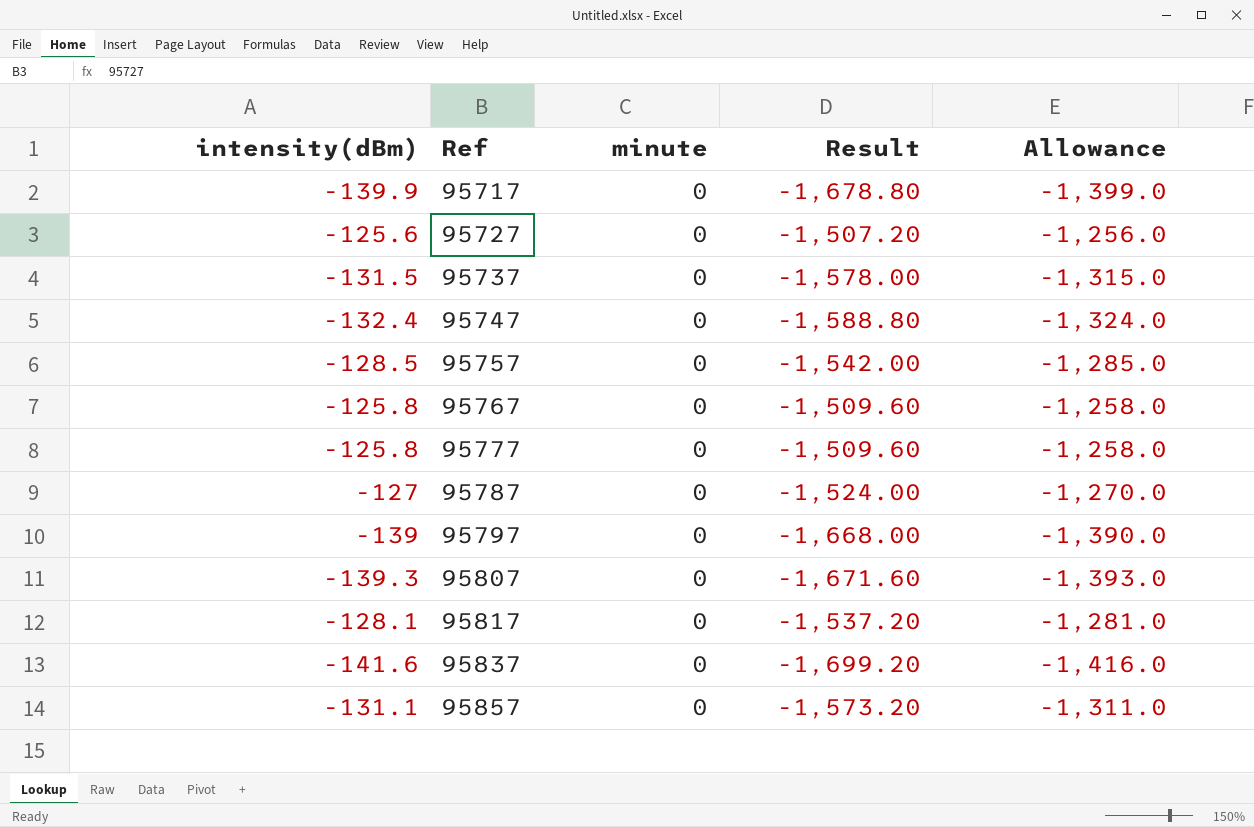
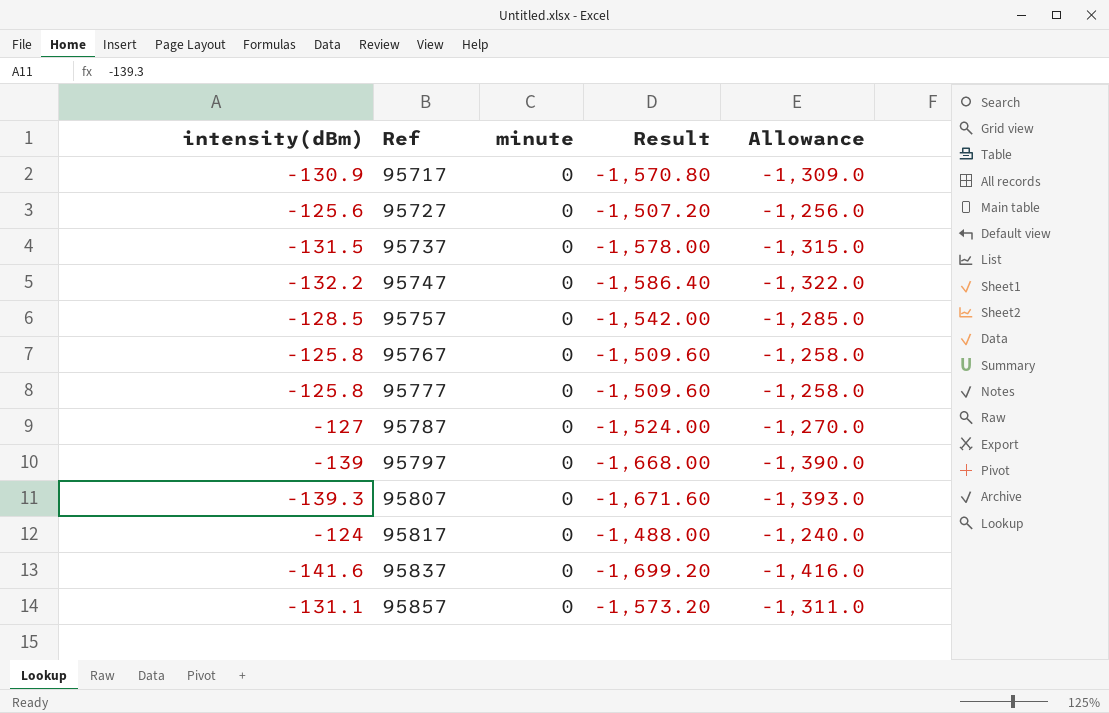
95717 | intensity(dBm): -139.9 -> -130.9
95717 | Result: -1,678.80 -> -1,570.80
95717 | Allowance: -1,399.0 -> -1,309.0
95747 | intensity(dBm): -132.4 -> -132.2
95747 | Result: -1,588.80 -> -1,586.40
95747 | Allowance: -1,324.0 -> -1,322.0
95817 | intensity(dBm): -128.1 -> -124
95817 | Result: -1,537.20 -> -1,488.00
95817 | Allowance: -1,281.0 -> -1,240.0

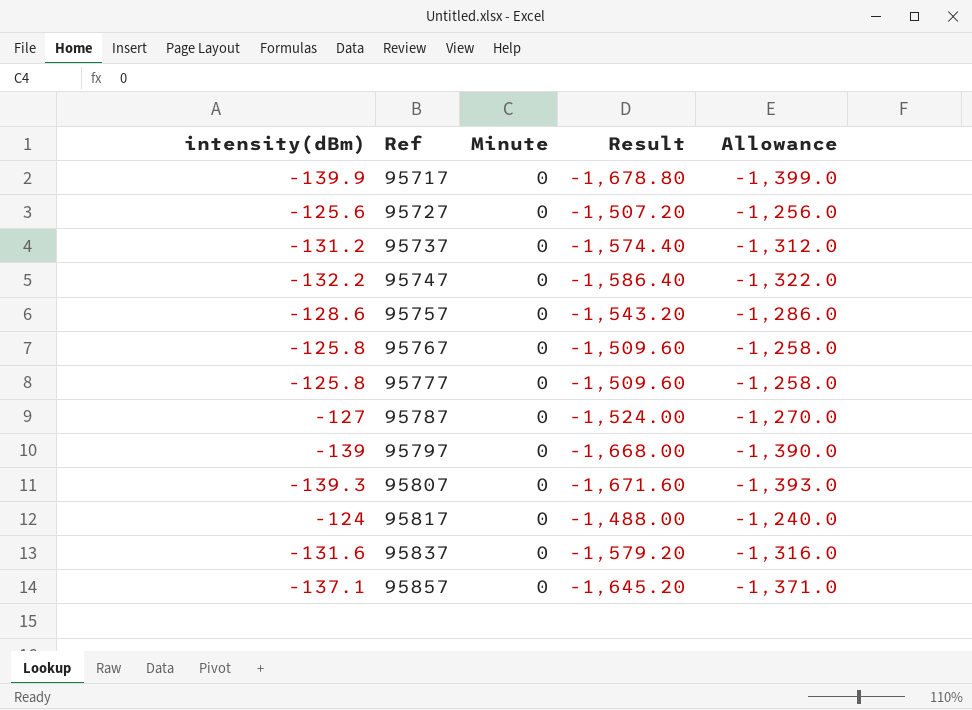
column name: minute -> Minute
95717 | intensity(dBm): -130.9 -> -139.9
95717 | Result: -1,570.80 -> -1,678.80
95717 | Allowance: -1,309.0 -> -1,399.0
95737 | intensity(dBm): -131.5 -> -131.2
95737 | Result: -1,578.00 -> -1,574.40
95737 | Allowance: -1,315.0 -> -1,312.0
95757 | intensity(dBm): -128.5 -> -128.6
95757 | Result: -1,542.00 -> -1,543.20
95757 | Allowance: -1,285.0 -> -1,286.0
95837 | intensity(dBm): -141.6 -> -131.6
95837 | Result: -1,699.20 -> -1,579.20
95837 | Allowance: -1,416.0 -> -1,316.0
95857 | intensity(dBm): -131.1 -> -137.1
95857 | Result: -1,573.20 -> -1,645.20
95857 | Allowance: -1,311.0 -> -1,371.0

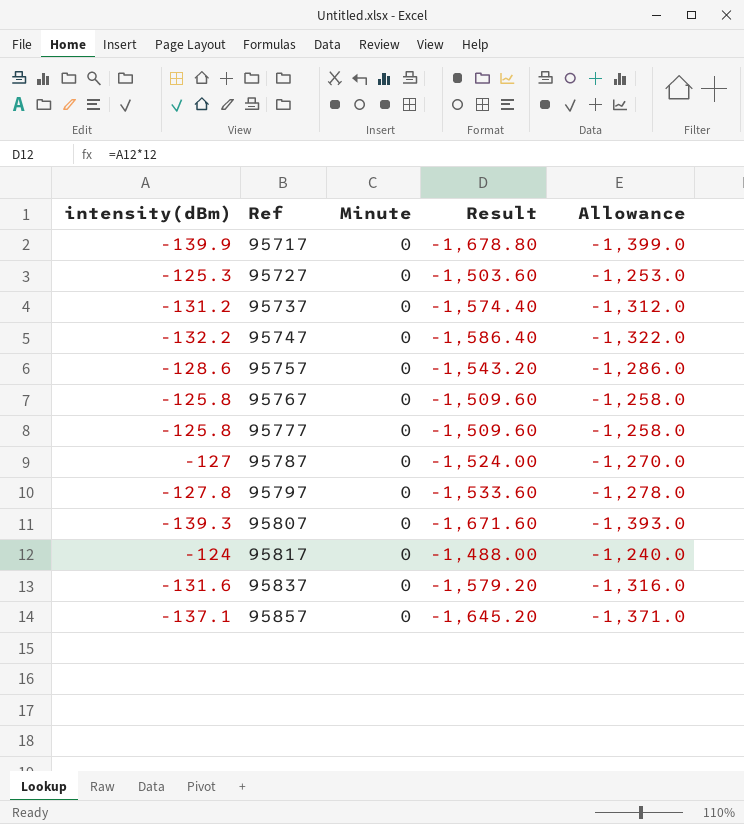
95727 | intensity(dBm): -125.6 -> -125.3
95727 | Result: -1,507.20 -> -1,503.60
95727 | Allowance: -1,256.0 -> -1,253.0
95797 | intensity(dBm): -139 -> -127.8
95797 | Result: -1,668.00 -> -1,533.60
95797 | Allowance: -1,390.0 -> -1,278.0

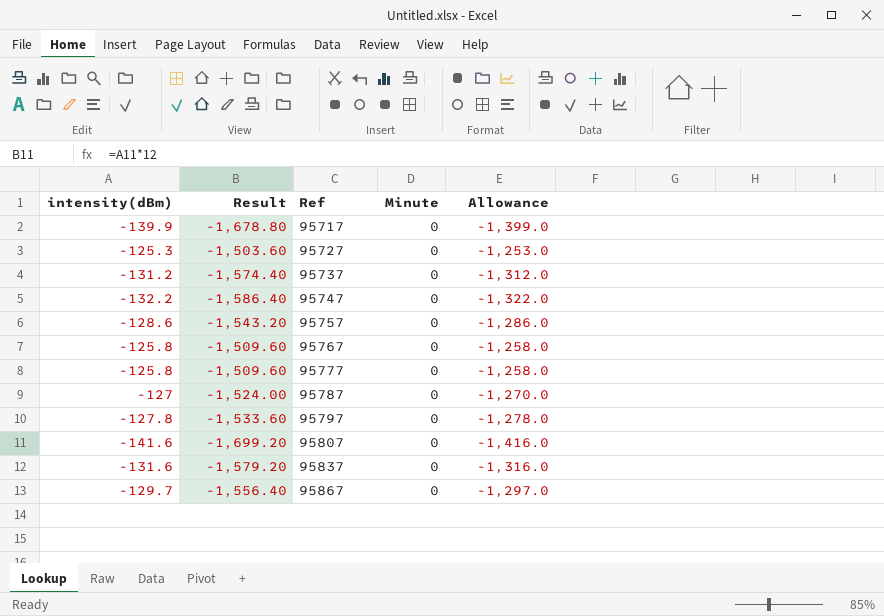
column Result | position: 4 -> 2
row 95817: -124 | 0 | -1,488.00 | -1,240.0 -> none
row 95857: -137.1 | 0 | -1,645.20 | -1,371.0 -> none
95807 | intensity(dBm): -139.3 -> -141.6
95807 | Result: -1,671.60 -> -1,699.20
95807 | Allowance: -1,393.0 -> -1,416.0
row 95867: none -> -129.7 | -1,556.40 | 0 | -1,297.0

